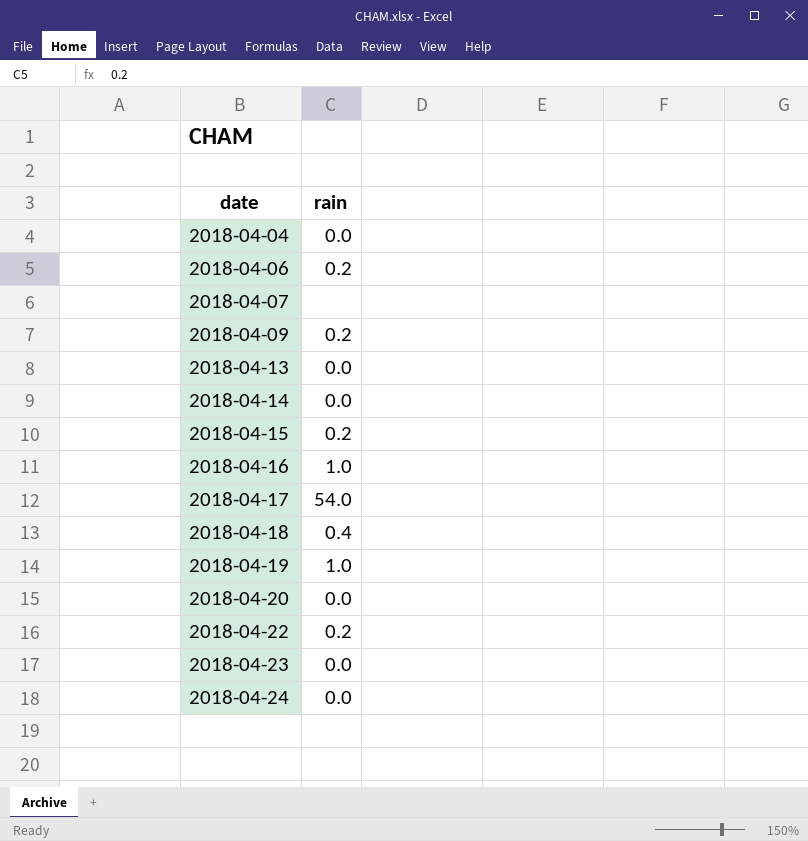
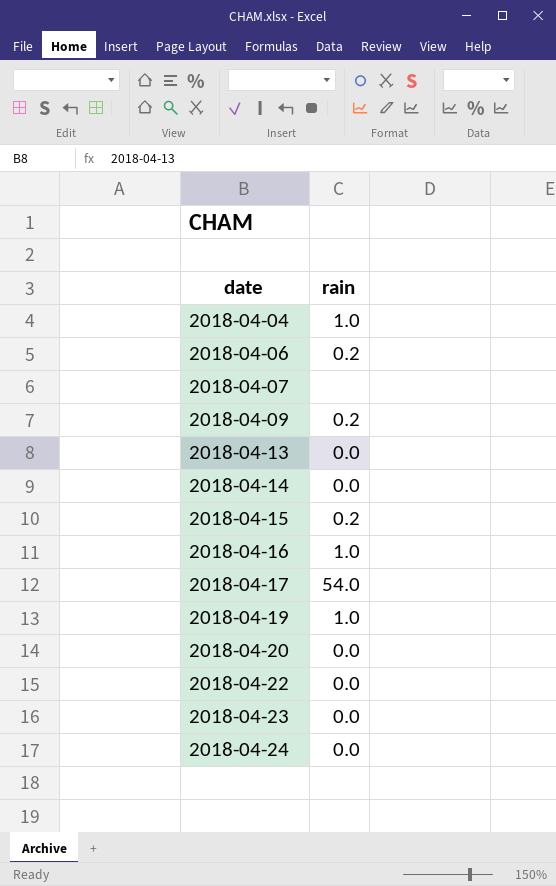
row 2018-04-18: 0.4 -> none
2018-04-04 | rain: 0.0 -> 1.0
2018-04-22 | rain: 0.2 -> 0.0

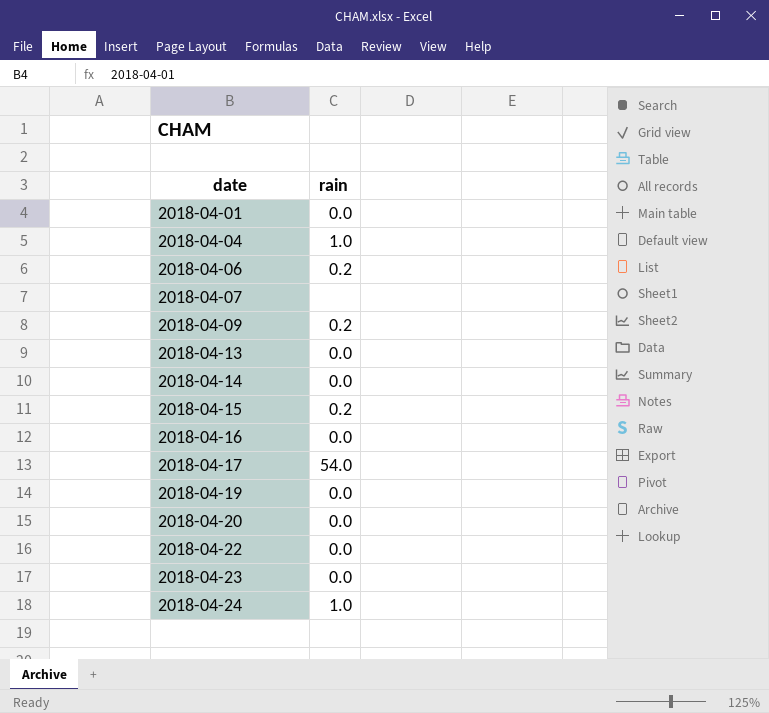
row 2018-04-01: none -> 0.0
2018-04-16 | rain: 1.0 -> 0.0
2018-04-19 | rain: 1.0 -> 0.0
2018-04-24 | rain: 0.0 -> 1.0

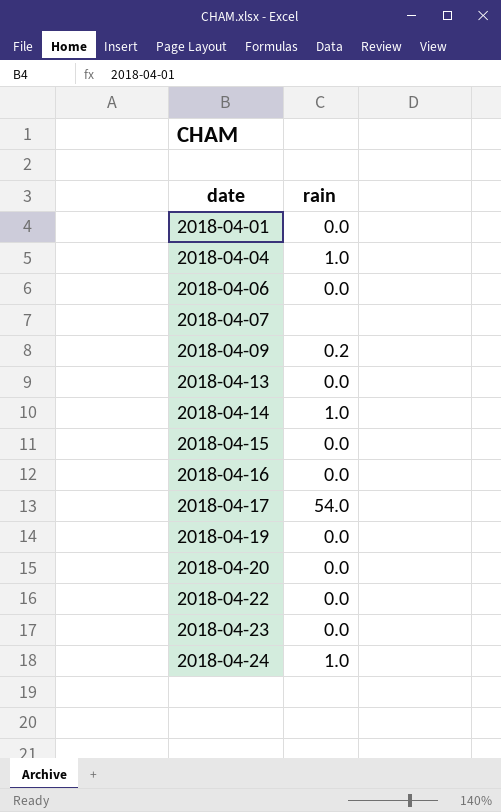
2018-04-06 | rain: 0.2 -> 0.0
2018-04-14 | rain: 0.0 -> 1.0
2018-04-15 | rain: 0.2 -> 0.0

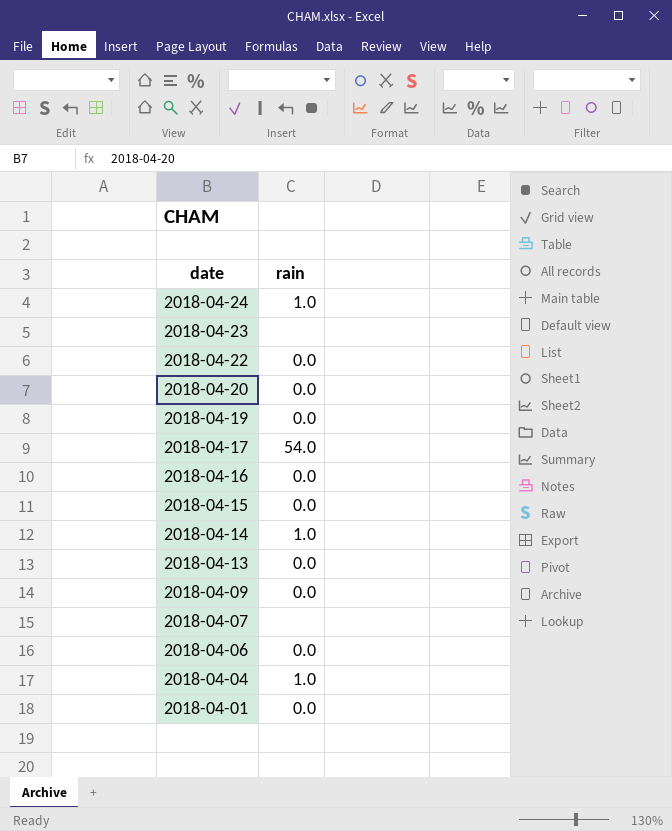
row order: date ascending -> date descending
2018-04-23 | rain: 0.0 -> none
2018-04-09 | rain: 0.2 -> 0.0

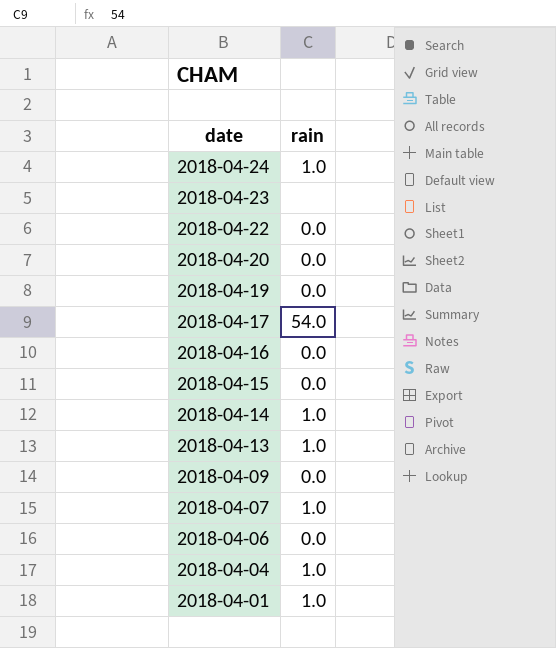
2018-04-13 | rain: 0.0 -> 1.0
2018-04-07 | rain: none -> 1.0
2018-04-01 | rain: 0.0 -> 1.0

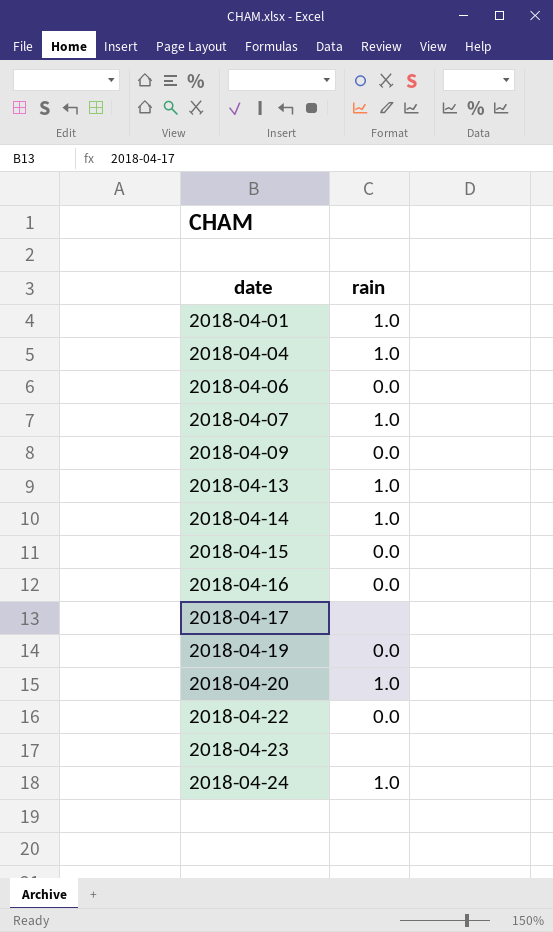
row order: date descending -> date ascending
2018-04-17 | rain: 54.0 -> none
2018-04-20 | rain: 0.0 -> 1.0

